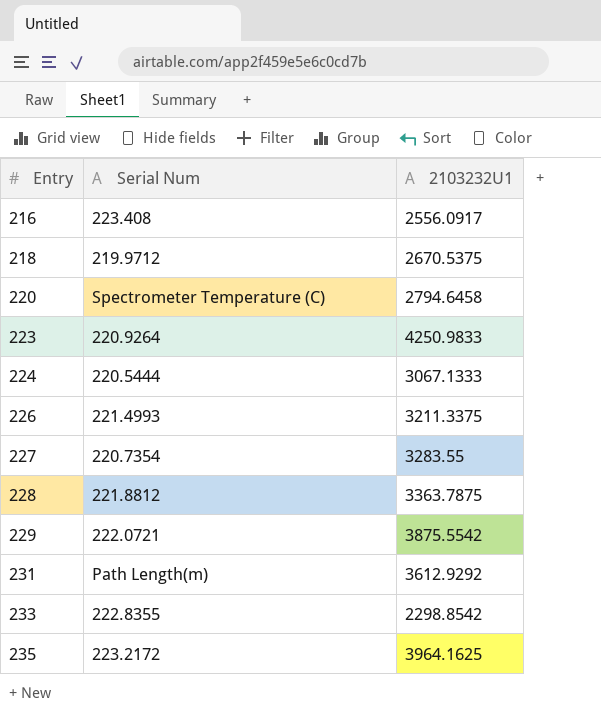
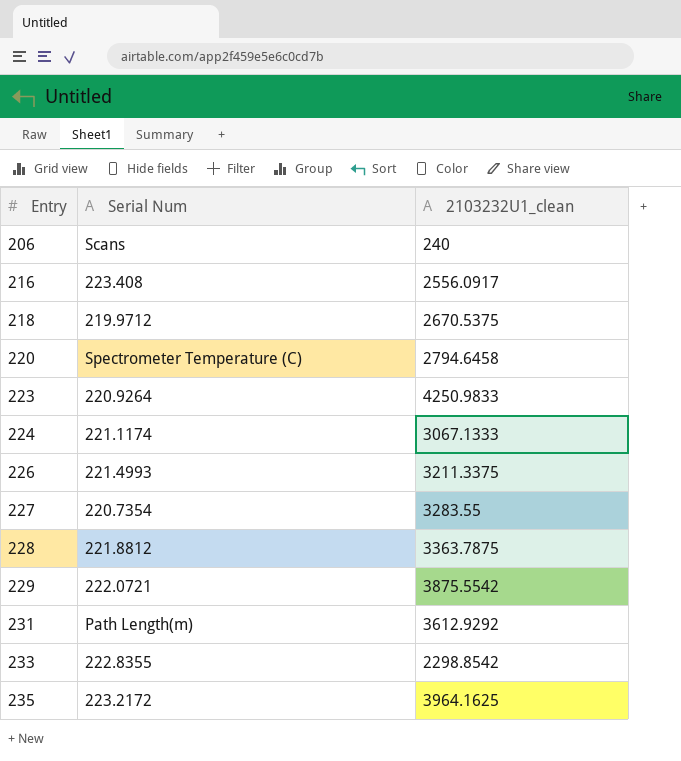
column name: 2103232U1 -> 2103232U1_clean
row 206: none -> Scans | 240
224 | Serial Num: 220.5444 -> 221.1174

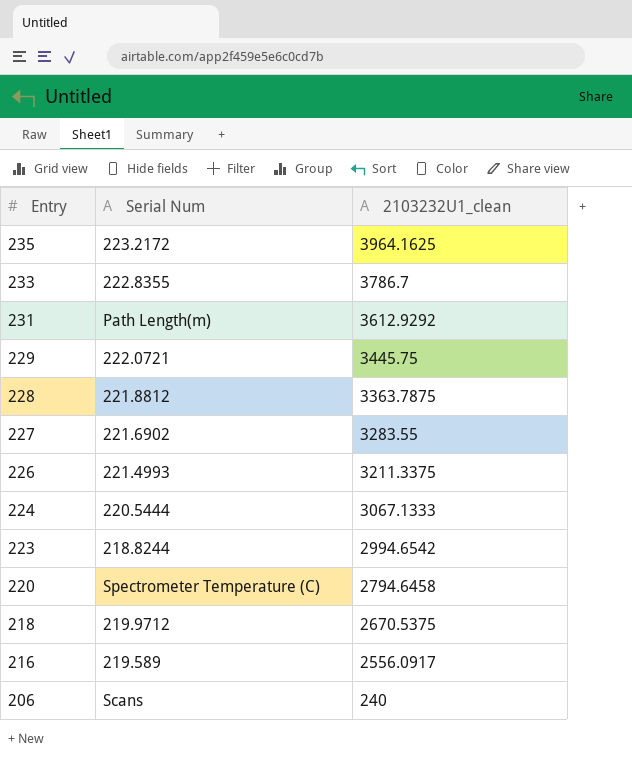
row order: Entry ascending -> Entry descending
233 | 2103232U1_clean: 2298.8542 -> 3786.7
229 | 2103232U1_clean: 3875.5542 -> 3445.75
227 | Serial Num: 220.7354 -> 221.6902
224 | Serial Num: 221.1174 -> 220.5444
223 | Serial Num: 220.9264 -> 218.8244
223 | 2103232U1_clean: 4250.9833 -> 2994.6542
216 | Serial Num: 223.408 -> 219.589

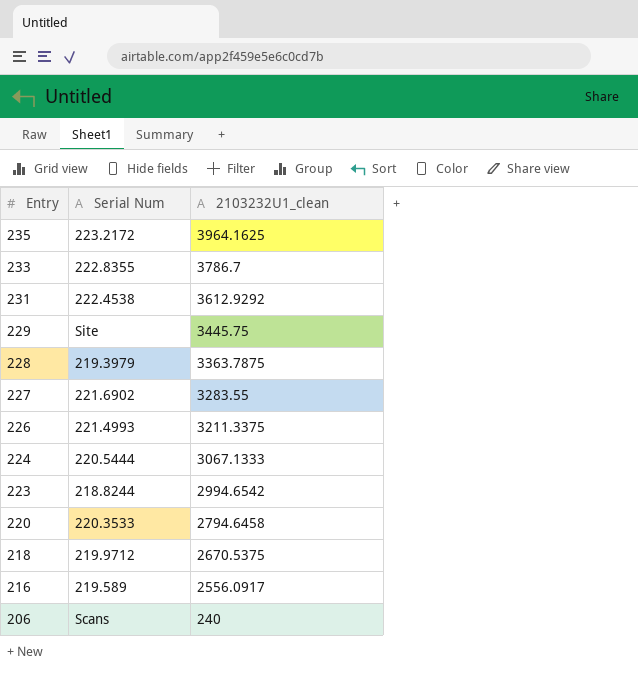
231 | Serial Num: Path Length(m) -> 222.4538
229 | Serial Num: 222.0721 -> Site
228 | Serial Num: 221.8812 -> 219.3979
220 | Serial Num: Spectrometer Temperature (C) -> 220.3533

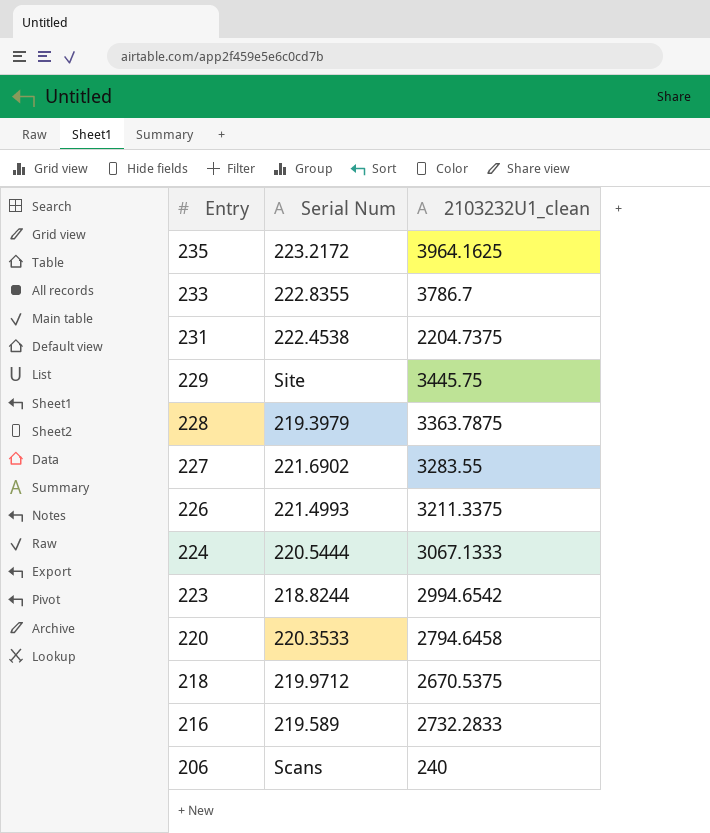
231 | 2103232U1_clean: 3612.9292 -> 2204.7375
216 | 2103232U1_clean: 2556.0917 -> 2732.2833

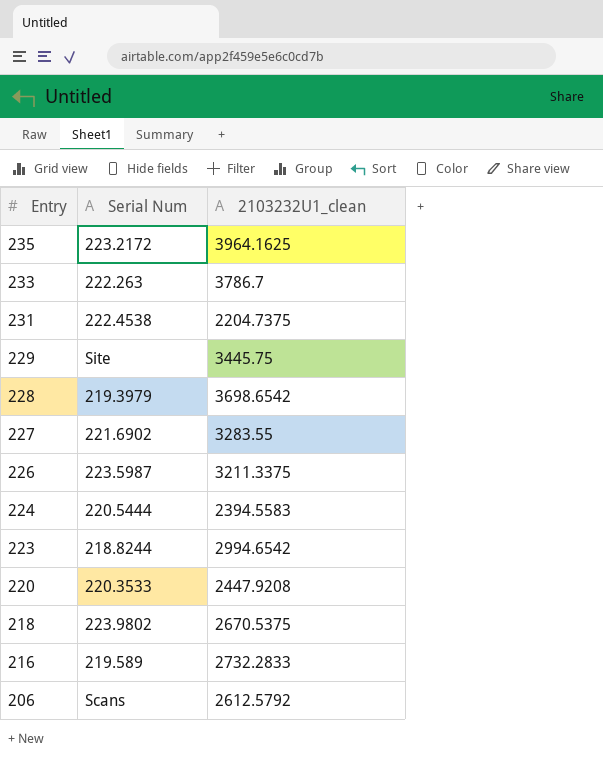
233 | Serial Num: 222.8355 -> 222.263
228 | 2103232U1_clean: 3363.7875 -> 3698.6542
226 | Serial Num: 221.4993 -> 223.5987
224 | 2103232U1_clean: 3067.1333 -> 2394.5583
220 | 2103232U1_clean: 2794.6458 -> 2447.9208
218 | Serial Num: 219.9712 -> 223.9802
206 | 2103232U1_clean: 240 -> 2612.5792

